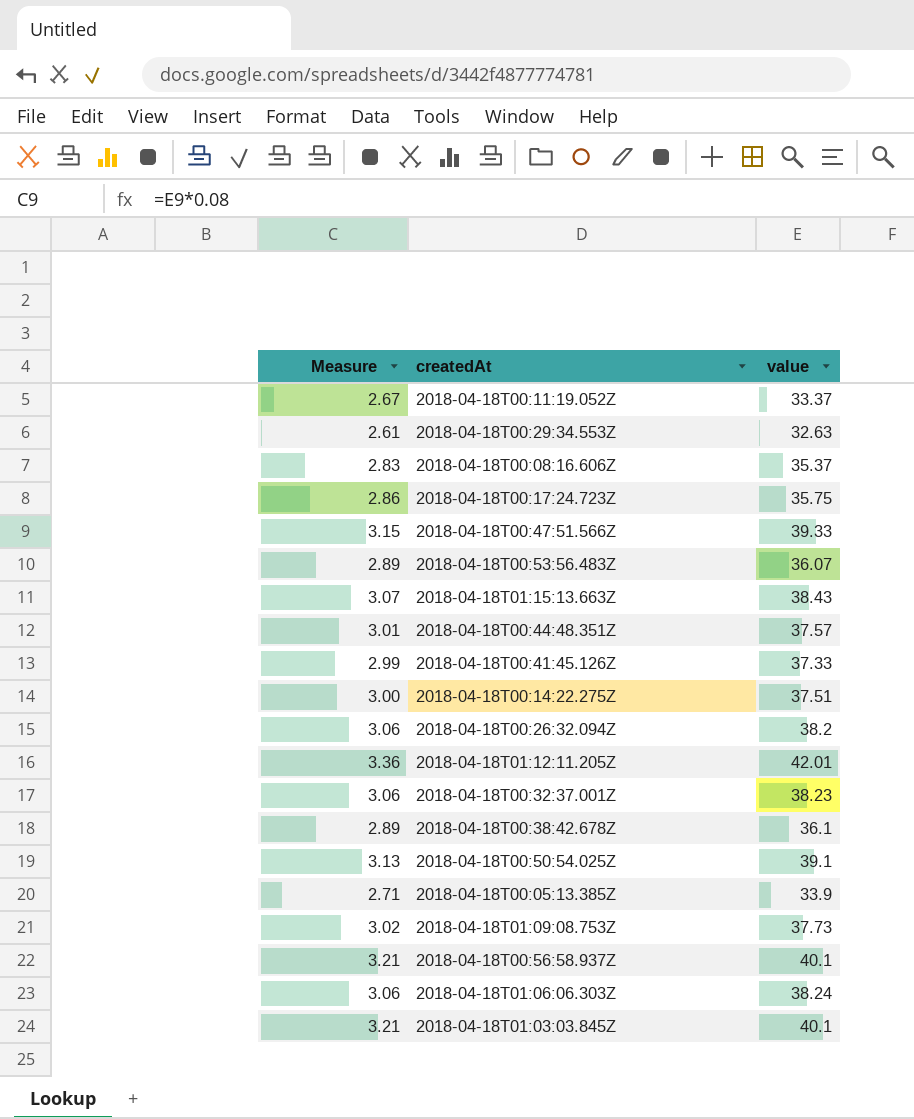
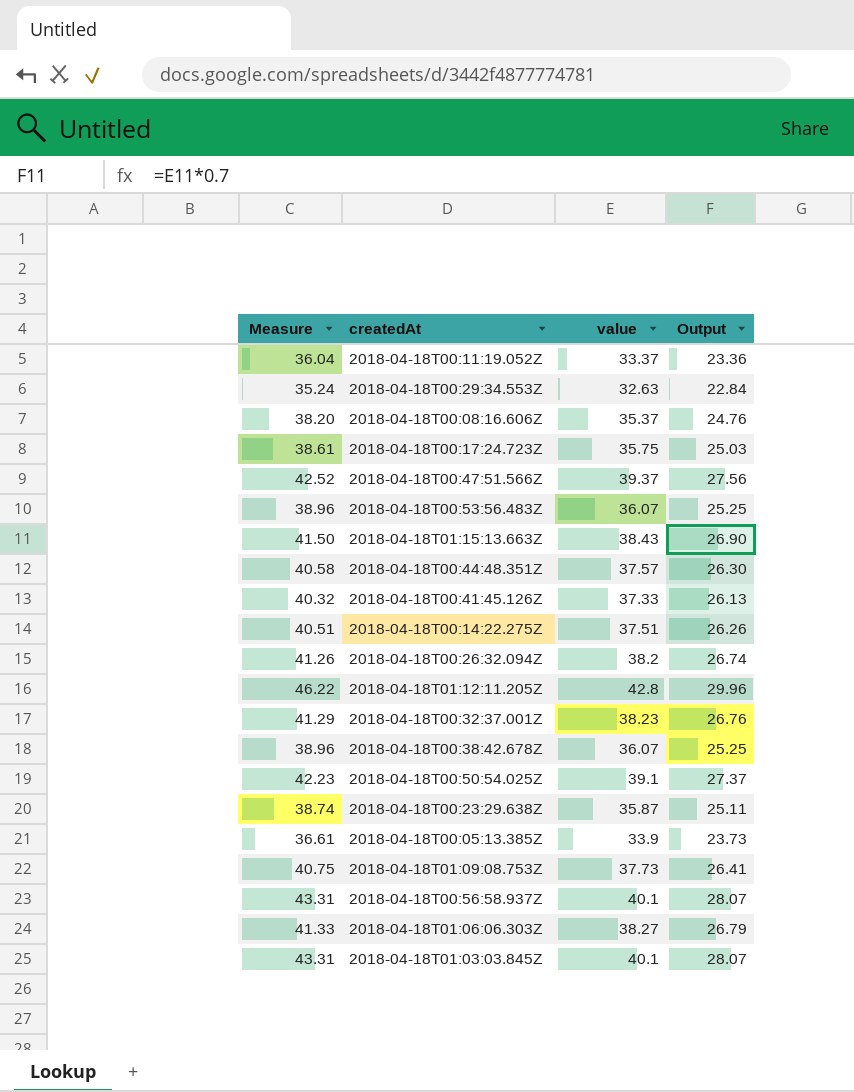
column Measure | formula: [value] * 0.08 -> [value] * 1.08
column Output | formula: none -> [value] * 0.7
2018-04-18T00:47:51.566Z | value: 39.33 -> 39.37
2018-04-18T01:12:11.205Z | value: 42.01 -> 42.8
2018-04-18T00:38:42.678Z | value: 36.1 -> 36.07
row 2018-04-18T00:23:29.638Z: none -> 38.74 | 35.87 | 25.11
2018-04-18T01:06:06.303Z | value: 38.24 -> 38.27

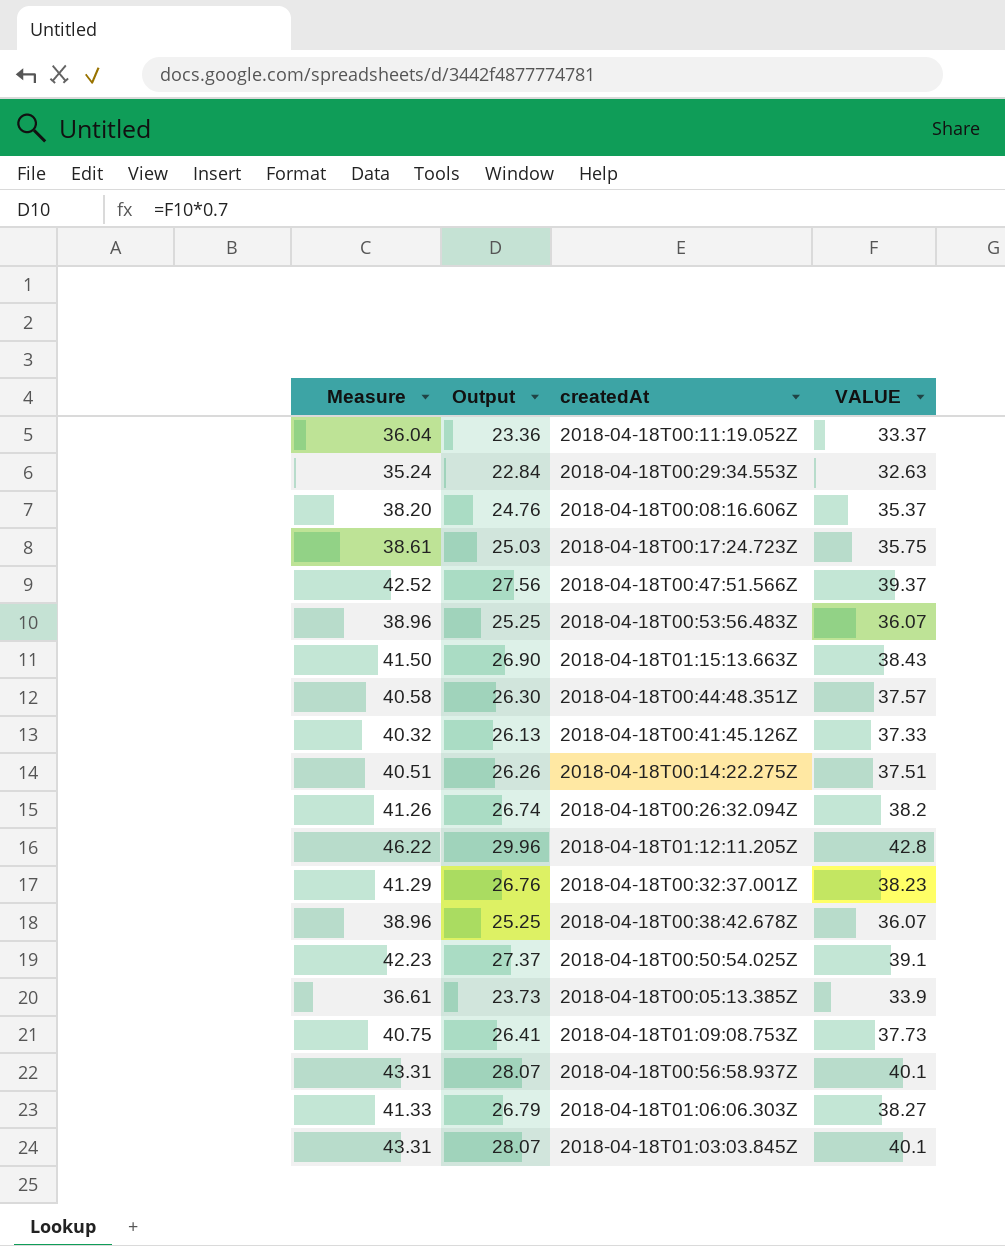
column Output | position: 4 -> 2
column name: value -> VALUE
row 2018-04-18T00:23:29.638Z: 38.74 | 35.87 | 25.11 -> none

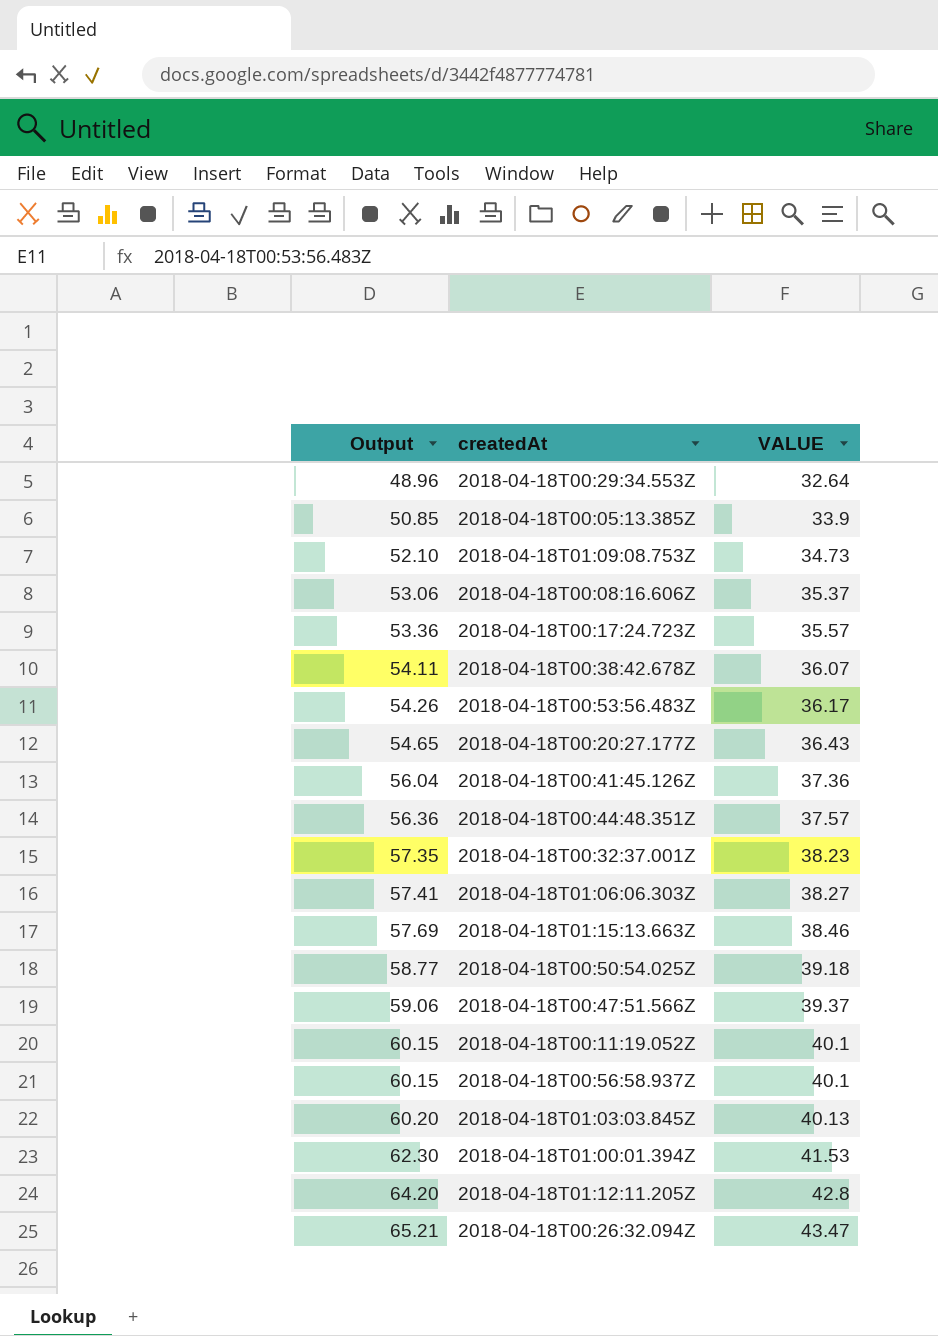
row order: none -> Output ascending
column Measure | formula: [VALUE] * 1.08 -> none
column Output | formula: [VALUE] * 0.7 -> [VALUE] * 1.5
row 2018-04-18T00:14:22.275Z: 40.51 | 26.26 | 37.51 -> none
2018-04-18T00:29:34.553Z | VALUE: 32.63 -> 32.64
2018-04-18T01:09:08.753Z | VALUE: 37.73 -> 34.73
2018-04-18T00:17:24.723Z | VALUE: 35.75 -> 35.57
2018-04-18T00:53:56.483Z | VALUE: 36.07 -> 36.17
row 2018-04-18T00:20:27.177Z: none -> 54.65 | 36.43
2018-04-18T00:41:45.126Z | VALUE: 37.33 -> 37.36
2018-04-18T01:15:13.663Z | VALUE: 38.43 -> 38.46
2018-04-18T00:50:54.025Z | VALUE: 39.1 -> 39.18
2018-04-18T00:11:19.052Z | VALUE: 33.37 -> 40.1
2018-04-18T01:03:03.845Z | VALUE: 40.1 -> 40.13
row 2018-04-18T01:00:01.394Z: none -> 62.30 | 41.53
2018-04-18T00:26:32.094Z | VALUE: 38.2 -> 43.47

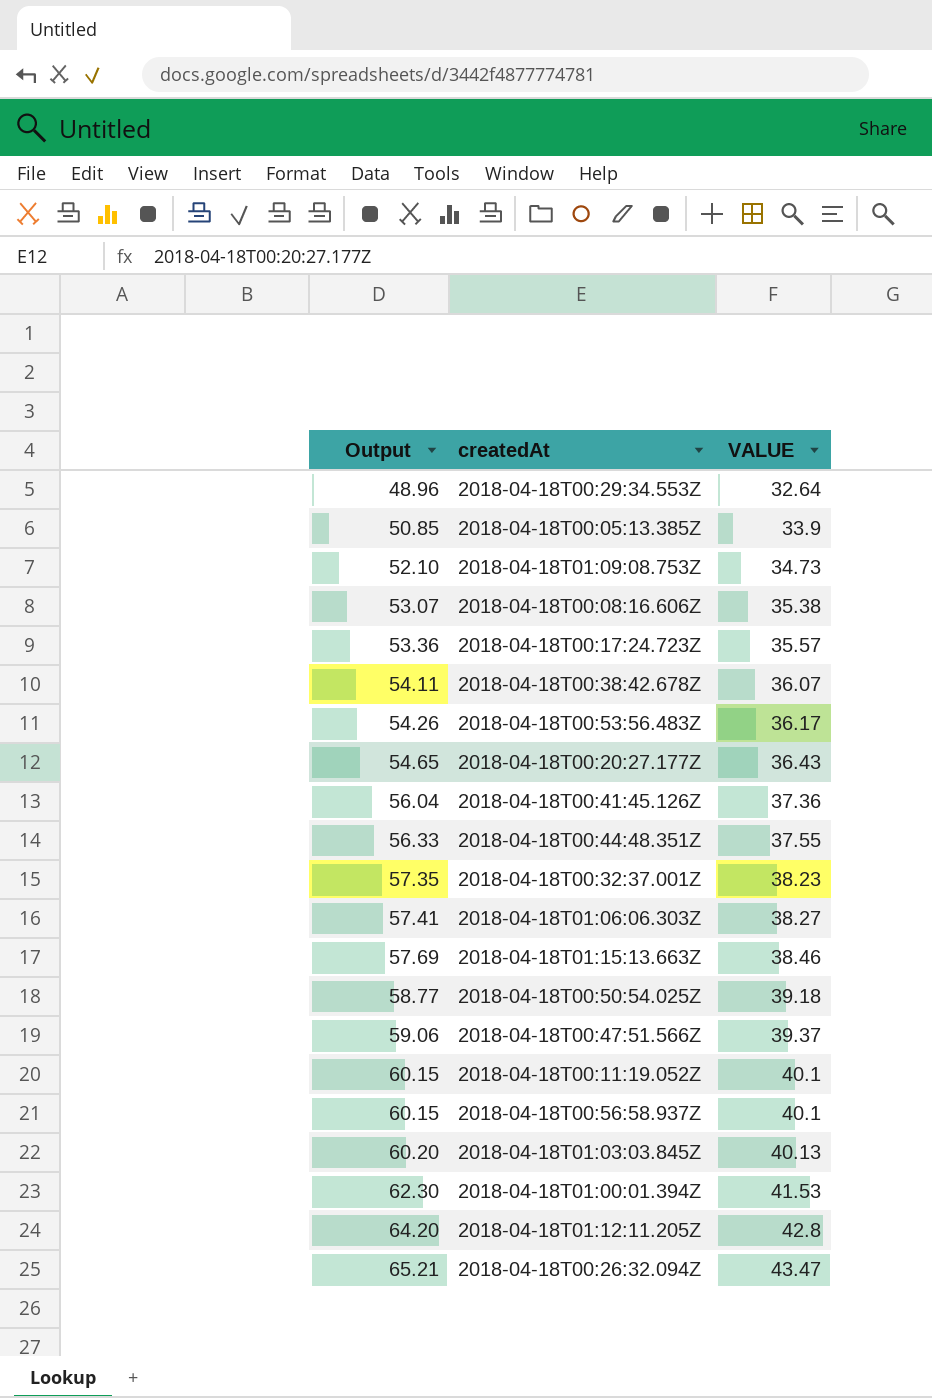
2018-04-18T00:08:16.606Z | Output: 53.06 -> 53.07
2018-04-18T00:08:16.606Z | VALUE: 35.37 -> 35.38
2018-04-18T00:44:48.351Z | Output: 56.36 -> 56.33
2018-04-18T00:44:48.351Z | VALUE: 37.57 -> 37.55

